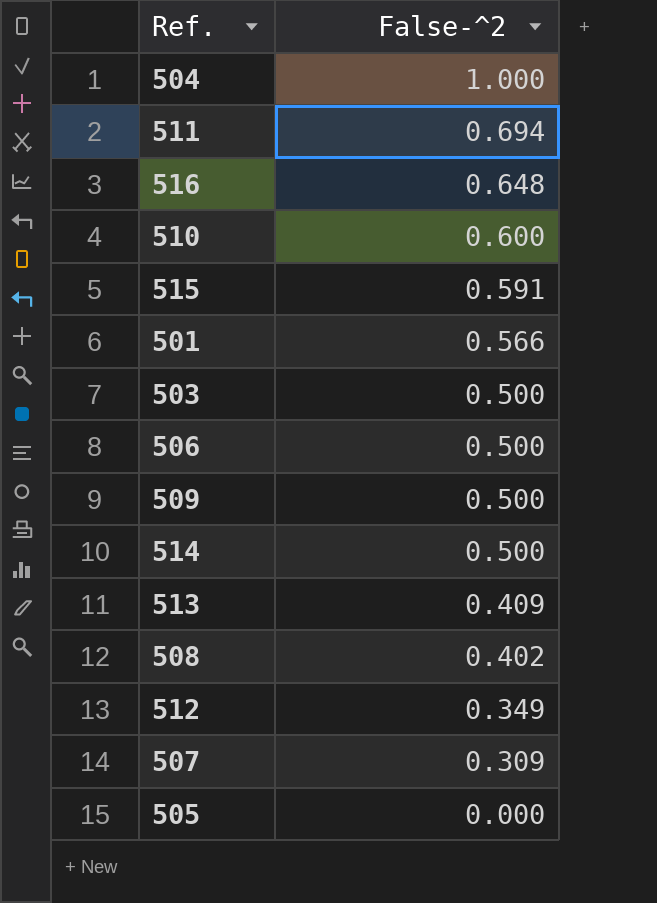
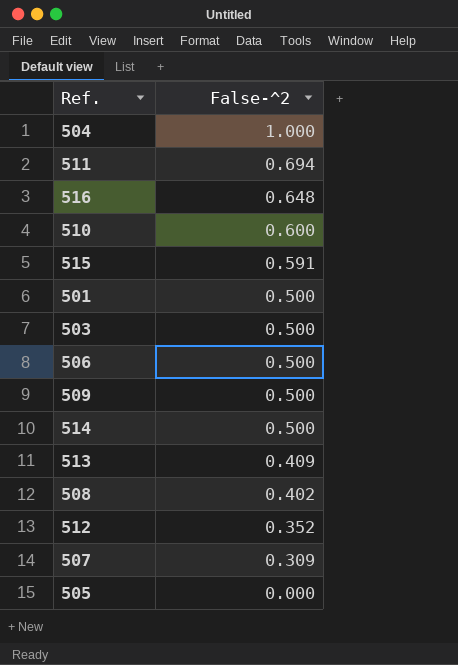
501 | False-^2: 0.566 -> 0.500
512 | False-^2: 0.349 -> 0.352

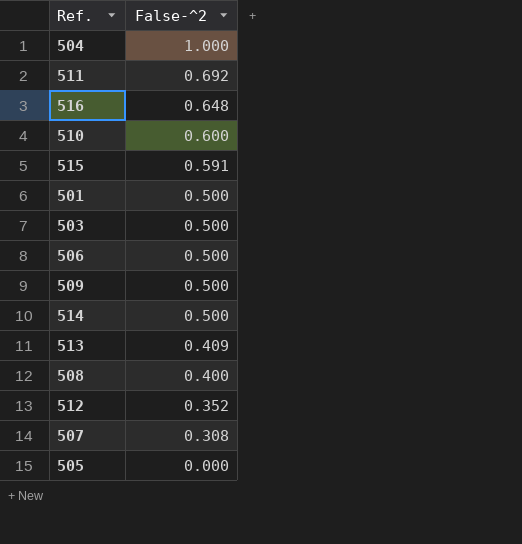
511 | False-^2: 0.694 -> 0.692
508 | False-^2: 0.402 -> 0.400
507 | False-^2: 0.309 -> 0.308

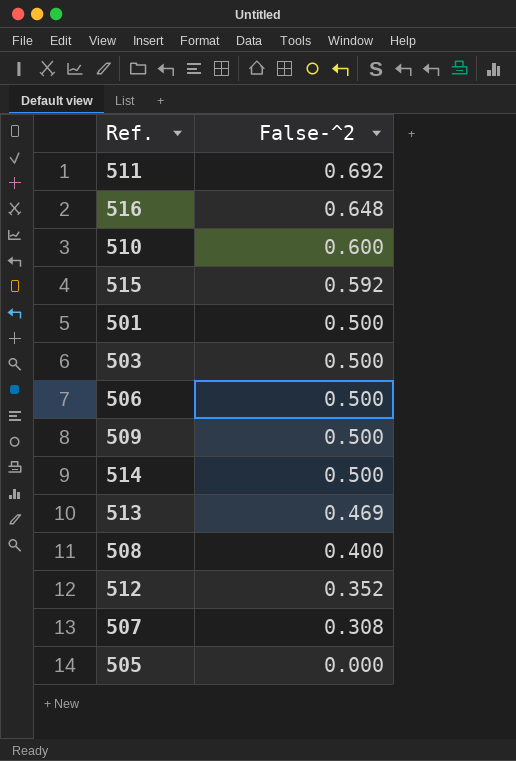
row 504: 1.000 -> none
515 | False-^2: 0.591 -> 0.592
513 | False-^2: 0.409 -> 0.469

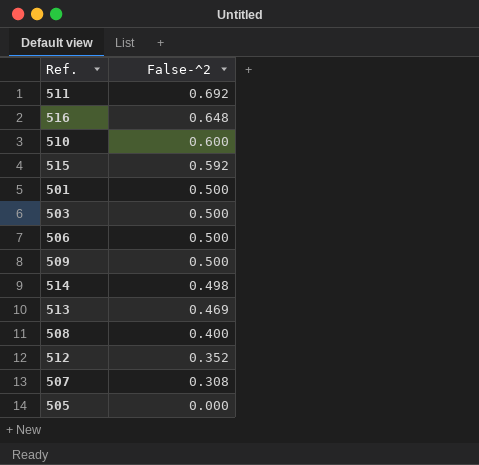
514 | False-^2: 0.500 -> 0.498

